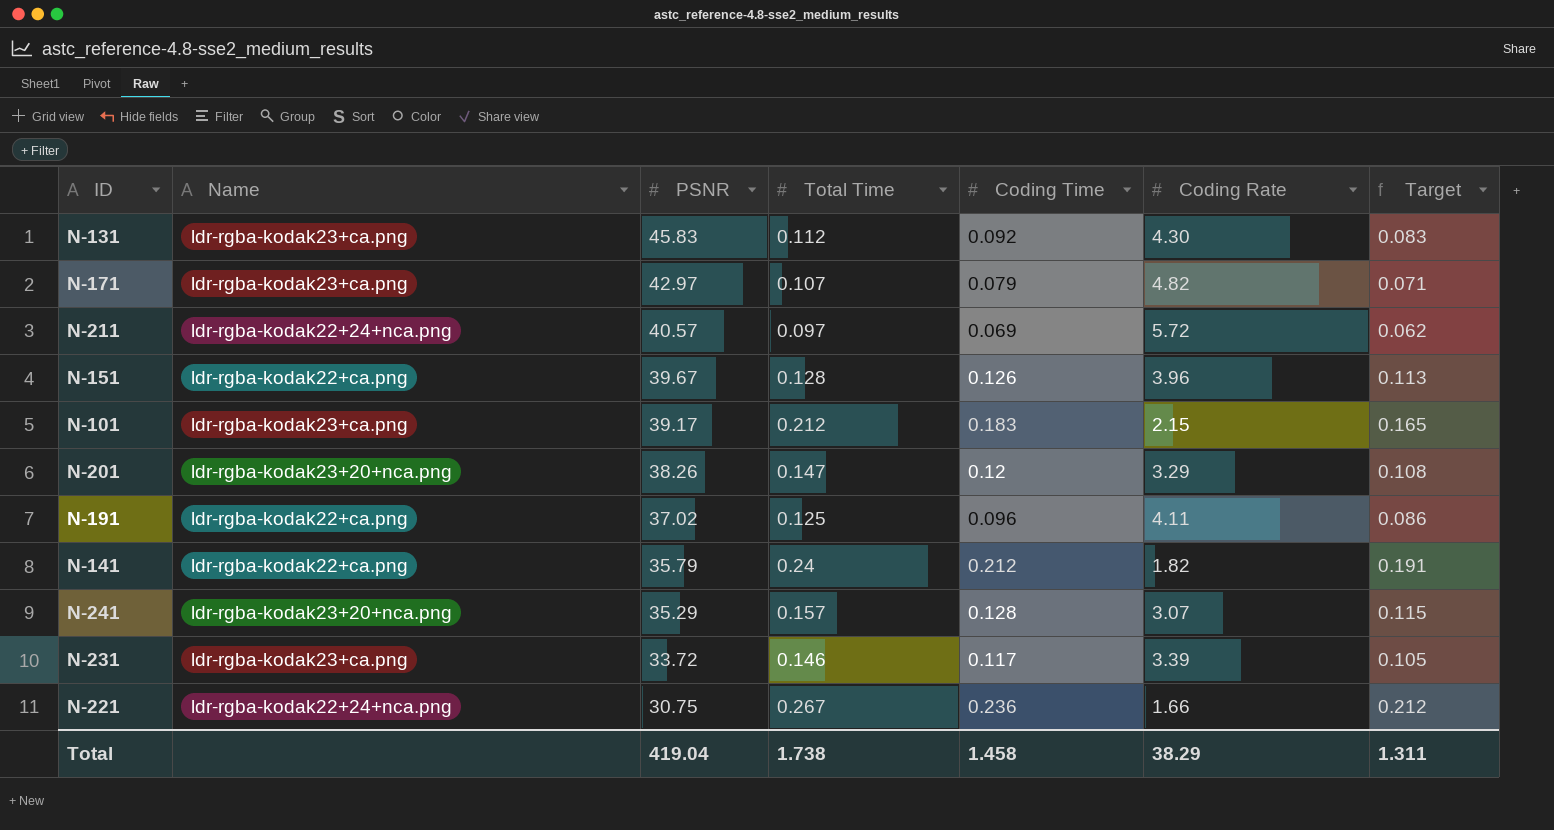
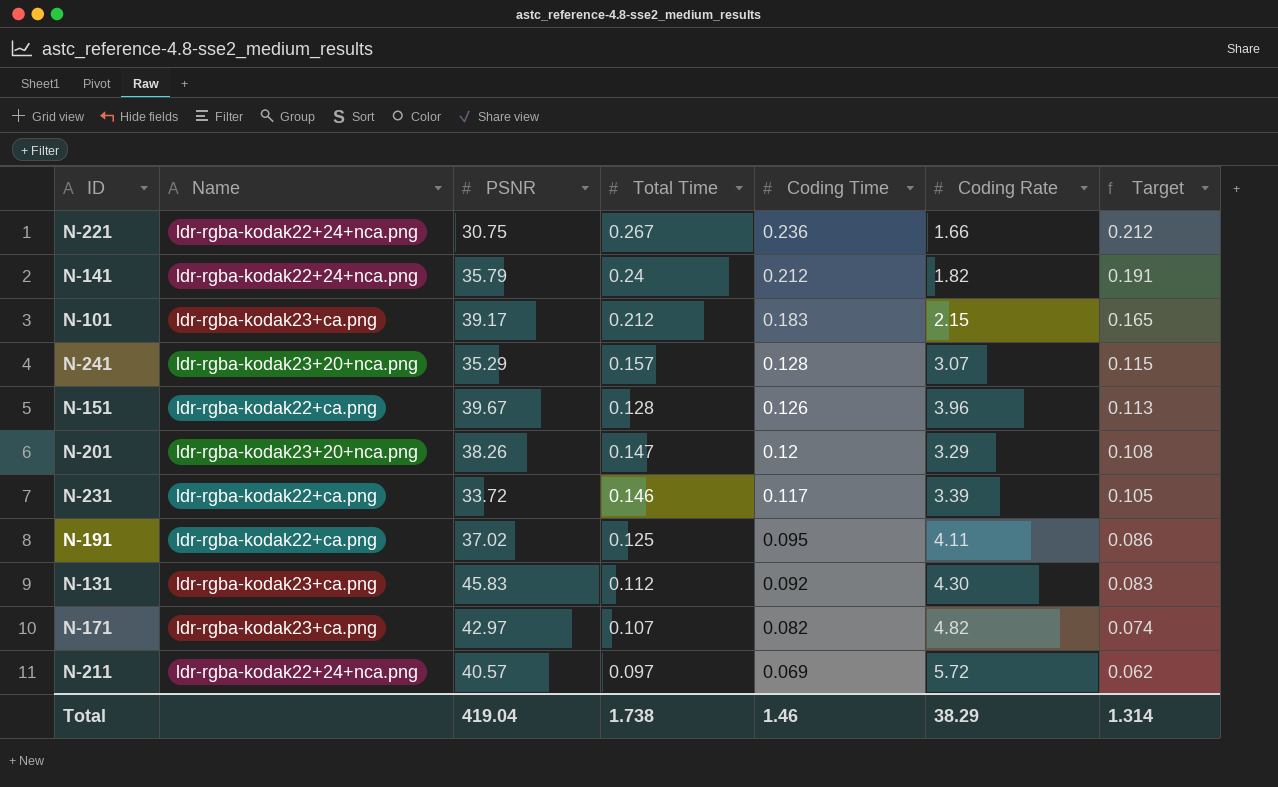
row order: PSNR descending -> Coding Time descending
N-141 | Name: ldr-rgba-kodak22+ca.png -> ldr-rgba-kodak22+24+nca.png
N-231 | Name: ldr-rgba-kodak23+ca.png -> ldr-rgba-kodak22+ca.png
N-191 | Coding Time: 0.096 -> 0.095
N-171 | Coding Time: 0.079 -> 0.082
N-171 | Target: 0.071 -> 0.074
Total | Coding Time: 1.458 -> 1.46
Total | Target: 1.311 -> 1.314

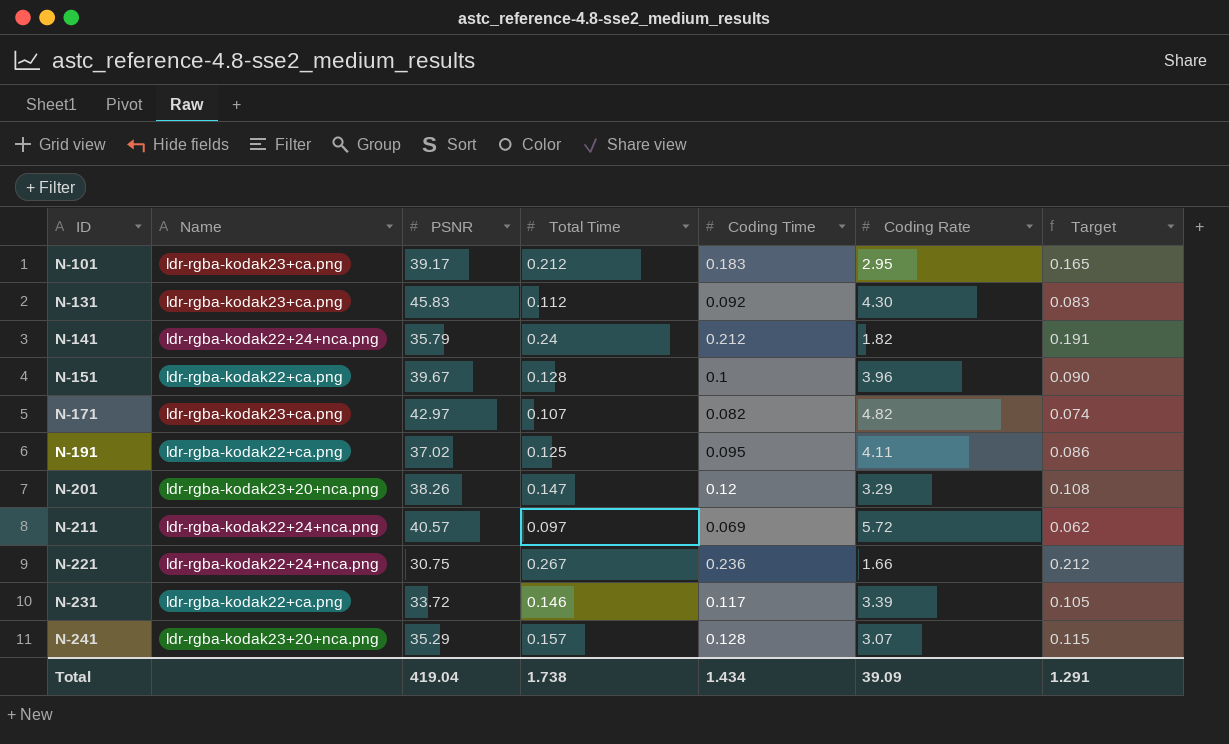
row order: Coding Time descending -> ID ascending
N-101 | Coding Rate: 2.15 -> 2.95
N-151 | Coding Time: 0.126 -> 0.1
N-151 | Target: 0.113 -> 0.090
Total | Coding Time: 1.46 -> 1.434
Total | Coding Rate: 38.29 -> 39.09
Total | Target: 1.314 -> 1.291

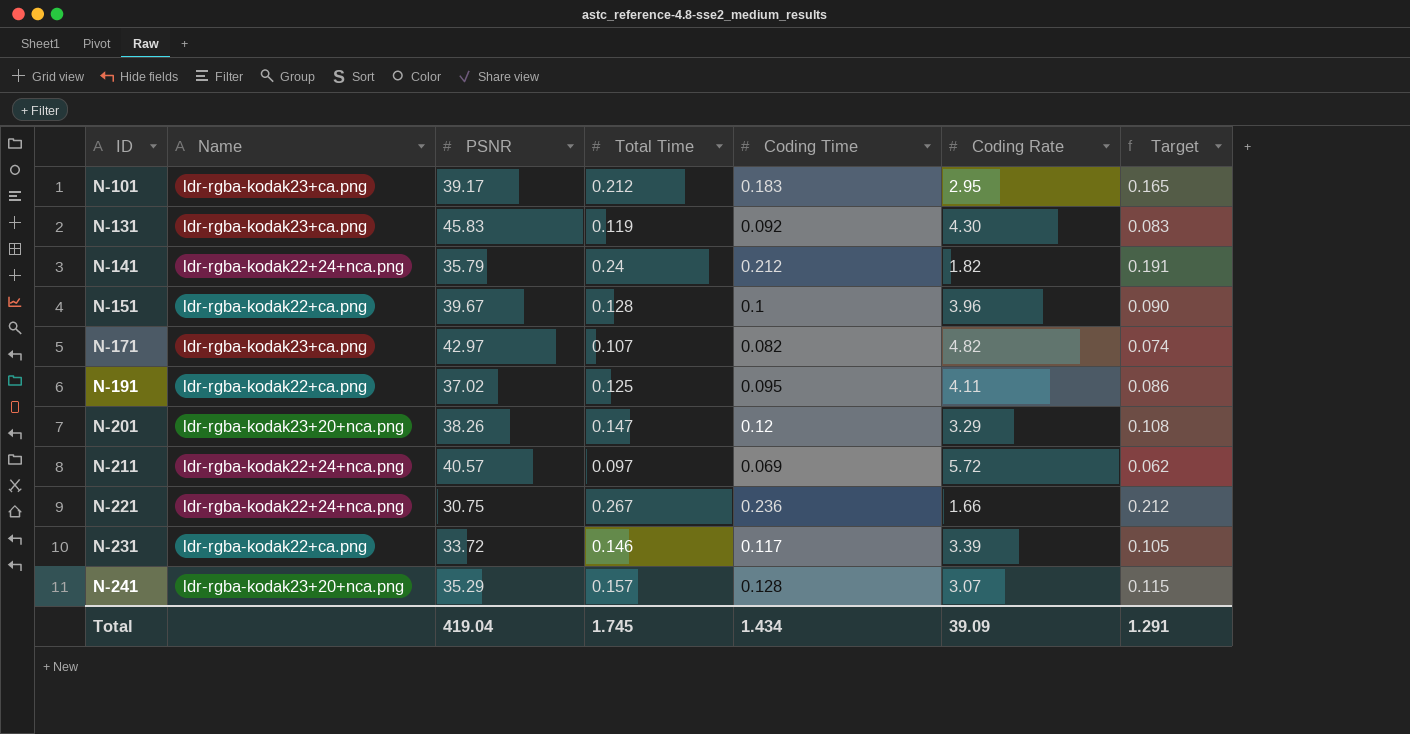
N-131 | Total Time: 0.112 -> 0.119
Total | Total Time: 1.738 -> 1.745

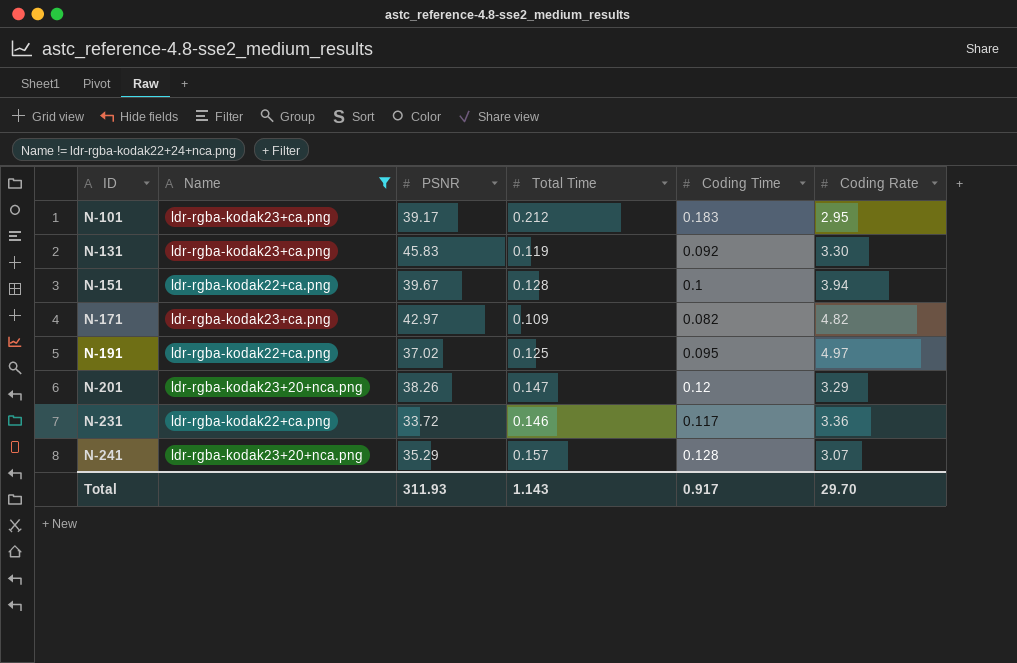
filter: none -> Name != ldr-rgba-kodak22+24+nca.png
column Target | formula: [Coding Time] * 0.9 -> none
N-131 | Coding Rate: 4.30 -> 3.30
N-151 | Coding Rate: 3.96 -> 3.94
N-171 | Total Time: 0.107 -> 0.109
N-191 | Coding Rate: 4.11 -> 4.97
N-231 | Coding Rate: 3.39 -> 3.36
Total | PSNR: 419.04 -> 311.93
Total | Total Time: 1.745 -> 1.143
Total | Coding Time: 1.434 -> 0.917
Total | Coding Rate: 39.09 -> 29.70

